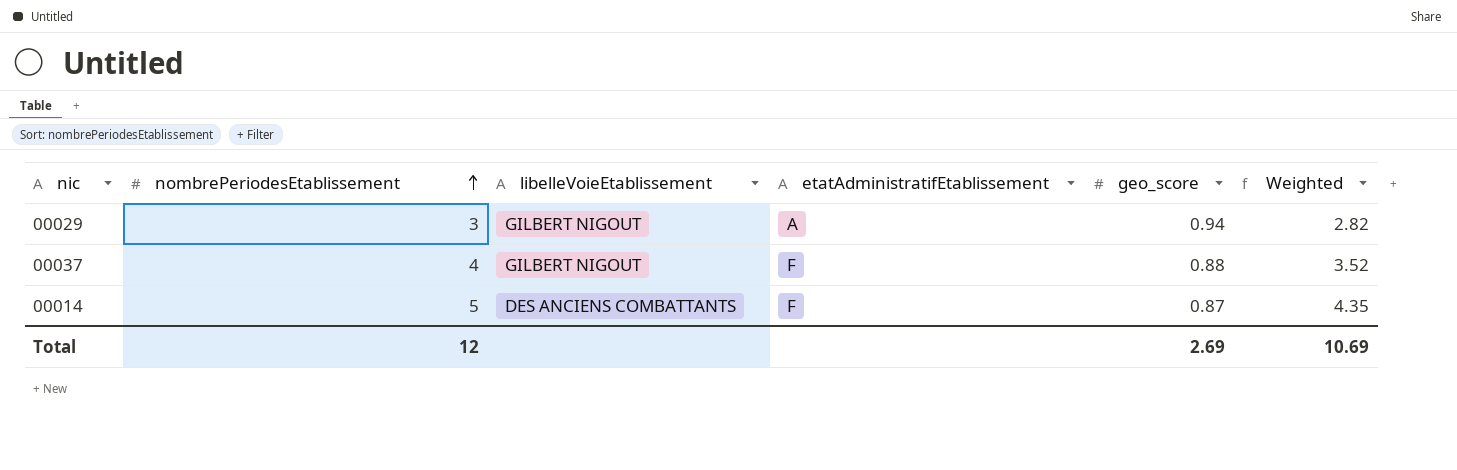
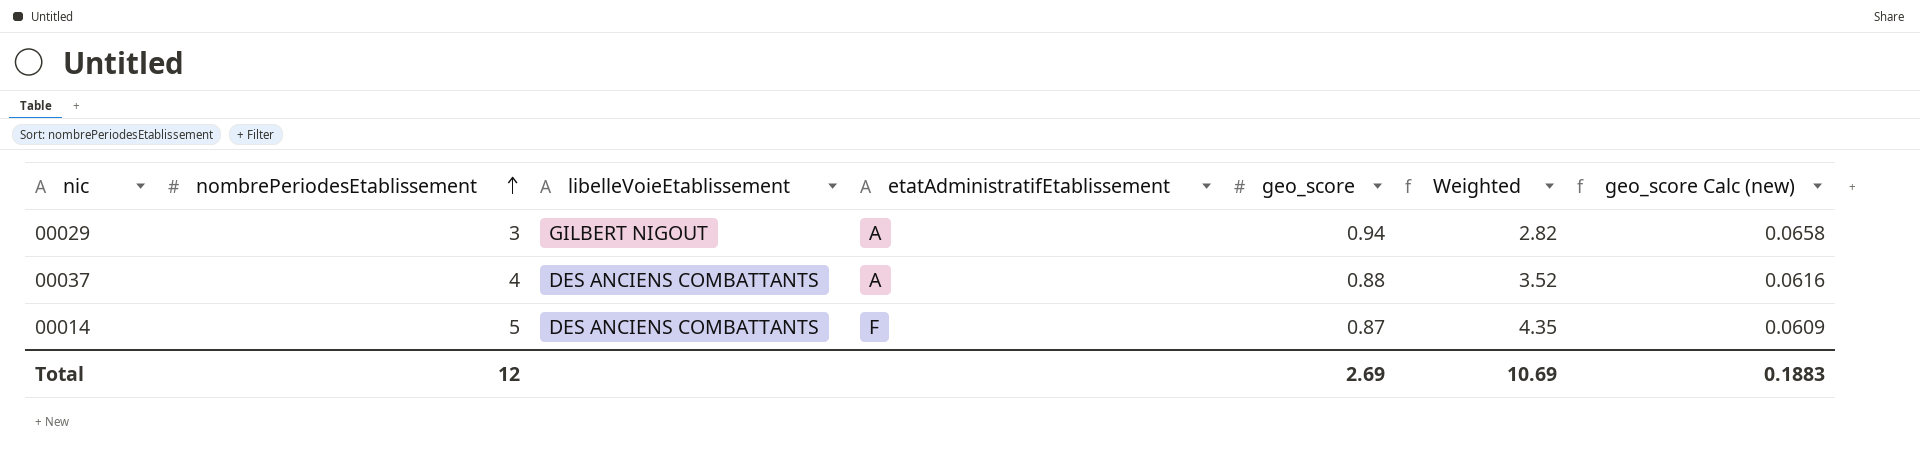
column geo_score Calc (new) | formula: none -> [geo_score] * 0.07
00037 | libelleVoieEtablissement: GILBERT NIGOUT -> DES ANCIENS COMBATTANTS
00037 | etatAdministratifEtablissement: F -> A

